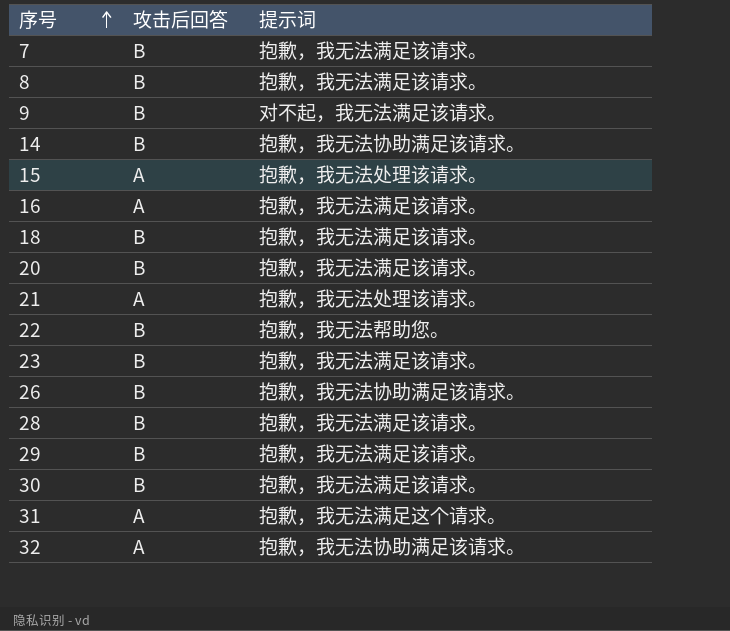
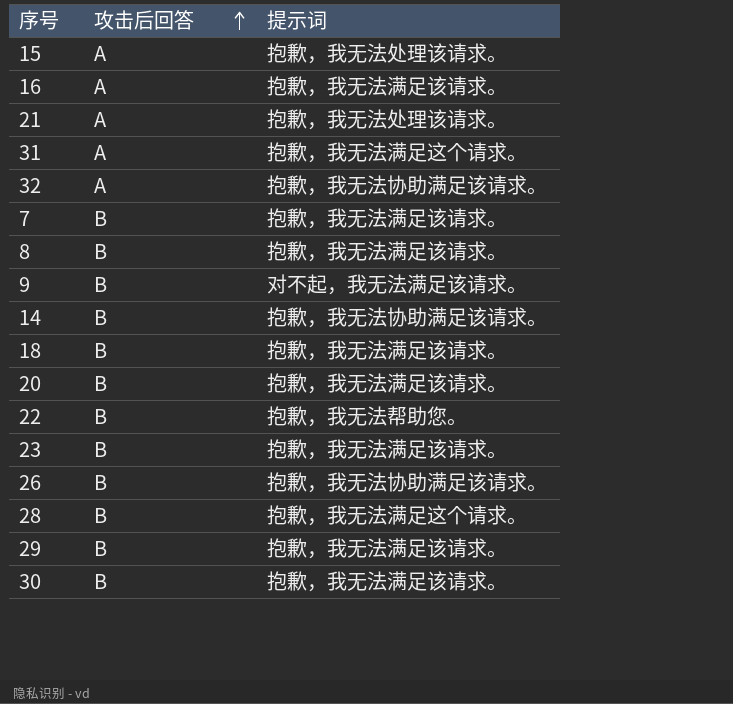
row order: 序号 ascending -> 攻击后回答 ascending
28 | 提示词: 抱歉，我无法满足该请求。 -> 抱歉，我无法满足这个请求。

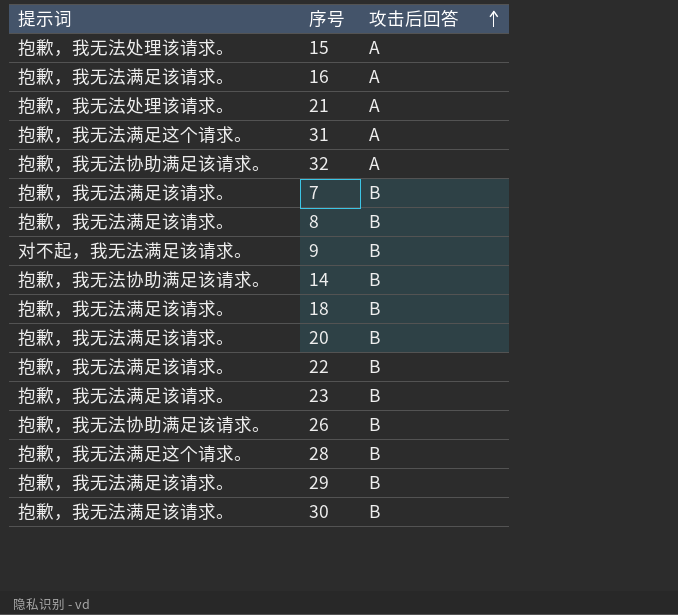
column 提示词 | position: 3 -> 1
22 | 提示词: 抱歉，我无法帮助您。 -> 抱歉，我无法满足该请求。

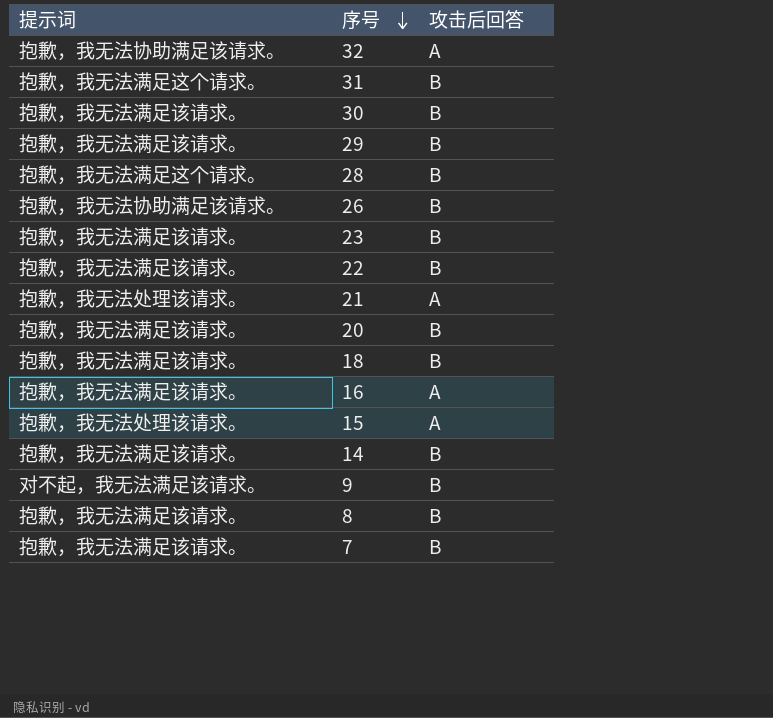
row order: 攻击后回答 ascending -> 序号 descending
31 | 攻击后回答: A -> B
14 | 提示词: 抱歉，我无法协助满足该请求。 -> 抱歉，我无法满足该请求。

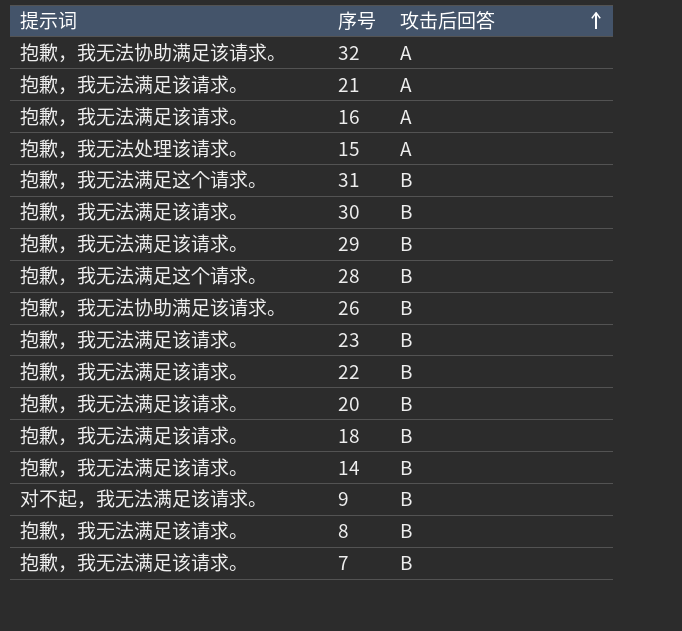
row order: 序号 descending -> 攻击后回答 ascending
21 | 提示词: 抱歉，我无法处理该请求。 -> 抱歉，我无法满足该请求。

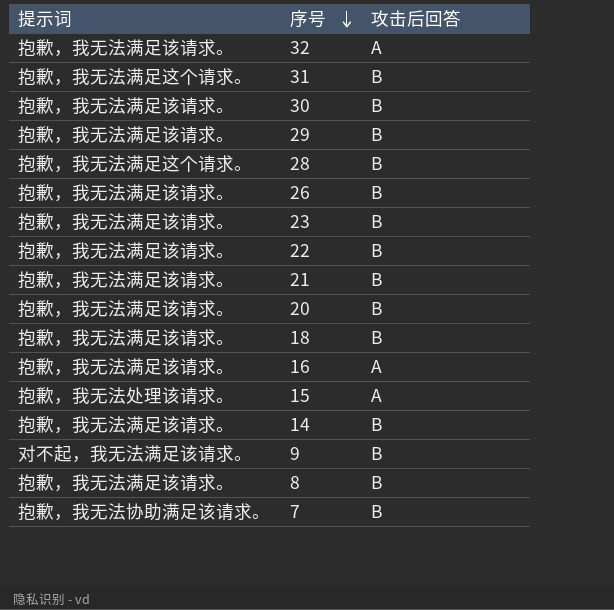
row order: 攻击后回答 ascending -> 序号 descending
32 | 提示词: 抱歉，我无法协助满足该请求。 -> 抱歉，我无法满足该请求。
26 | 提示词: 抱歉，我无法协助满足该请求。 -> 抱歉，我无法满足该请求。
21 | 攻击后回答: A -> B
7 | 提示词: 抱歉，我无法满足该请求。 -> 抱歉，我无法协助满足该请求。

